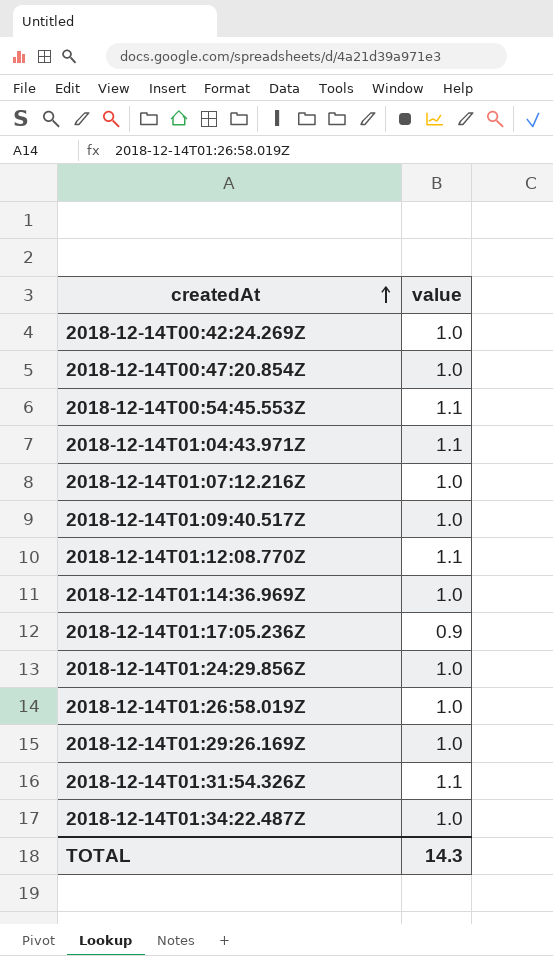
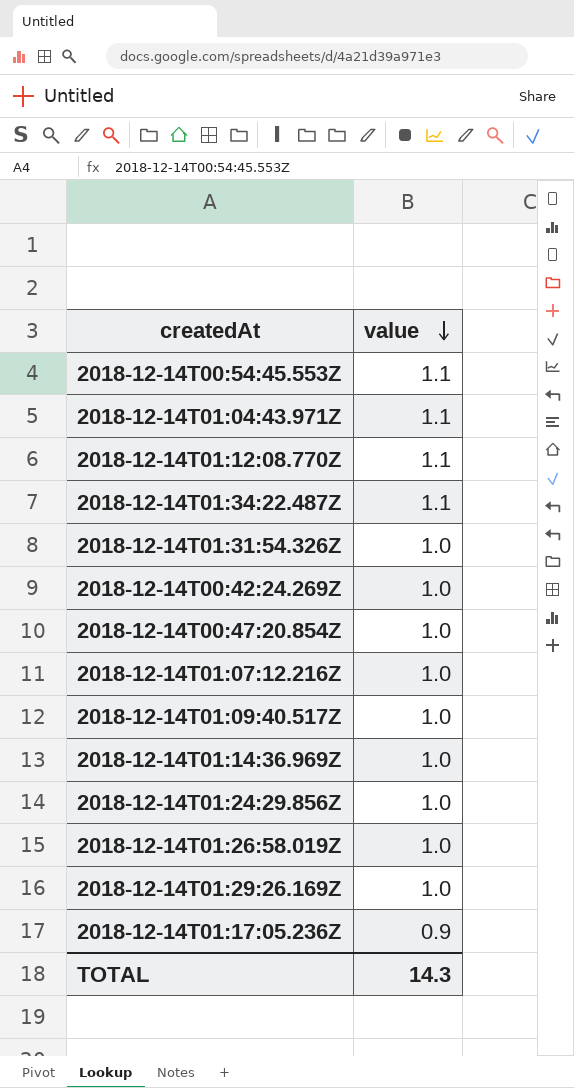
row order: createdAt ascending -> value descending
2018-12-14T01:34:22.487Z | value: 1.0 -> 1.1
2018-12-14T01:31:54.326Z | value: 1.1 -> 1.0

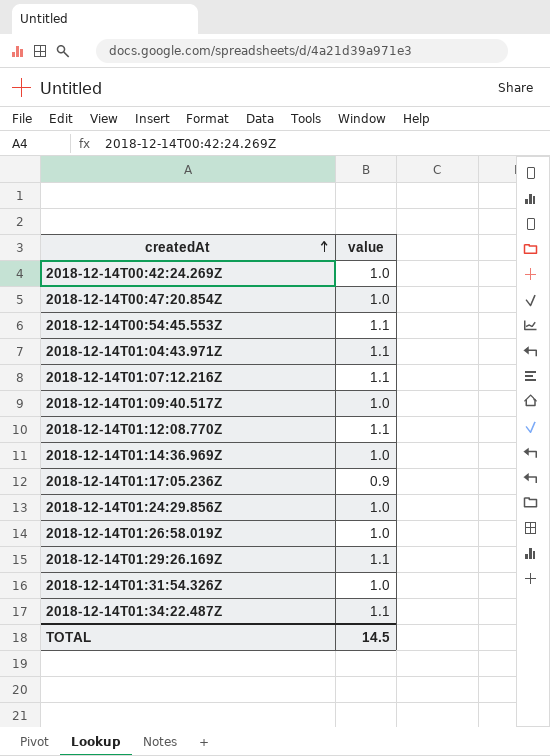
row order: value descending -> createdAt ascending
2018-12-14T01:07:12.216Z | value: 1.0 -> 1.1
2018-12-14T01:29:26.169Z | value: 1.0 -> 1.1
TOTAL | value: 14.3 -> 14.5

